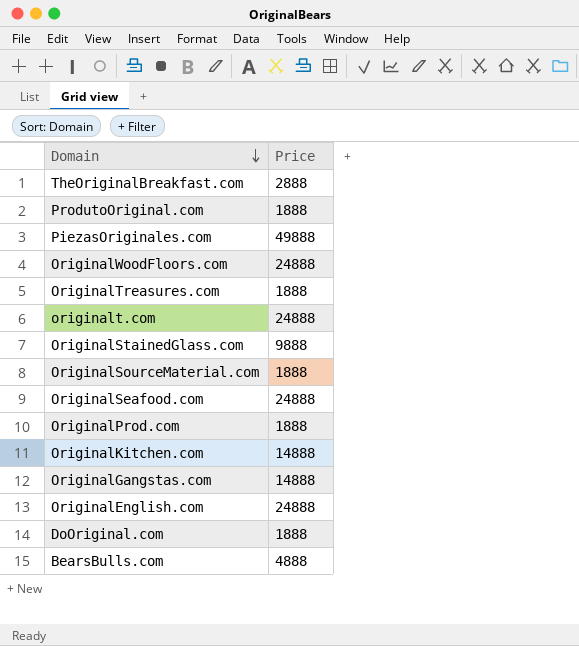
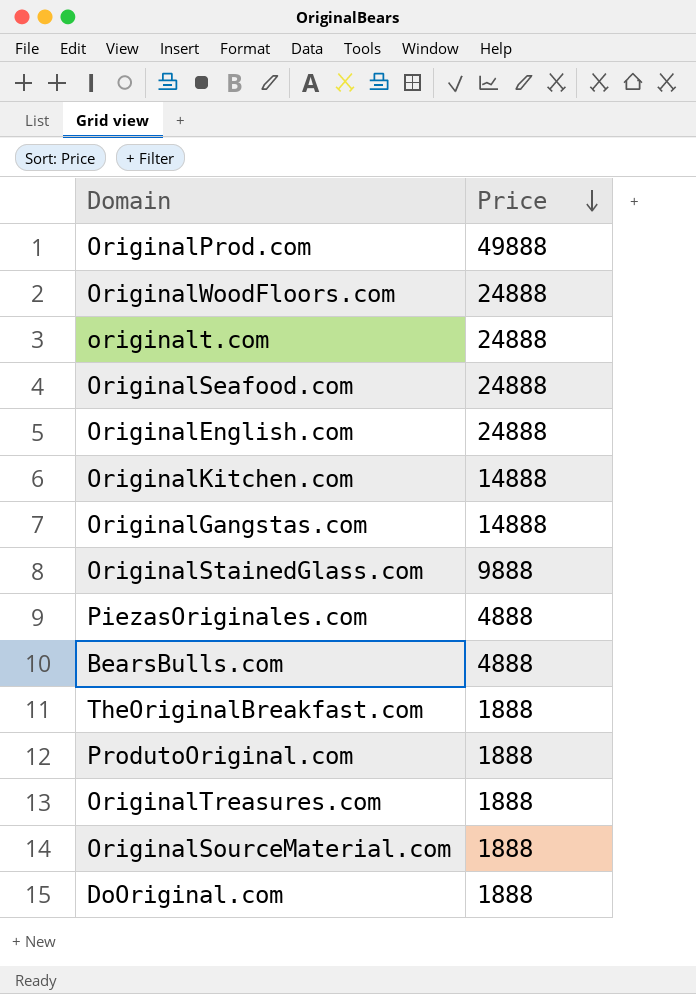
row order: Domain descending -> Price descending
OriginalProd.com | Price: 1888 -> 49888
PiezasOriginales.com | Price: 49888 -> 4888
TheOriginalBreakfast.com | Price: 2888 -> 1888

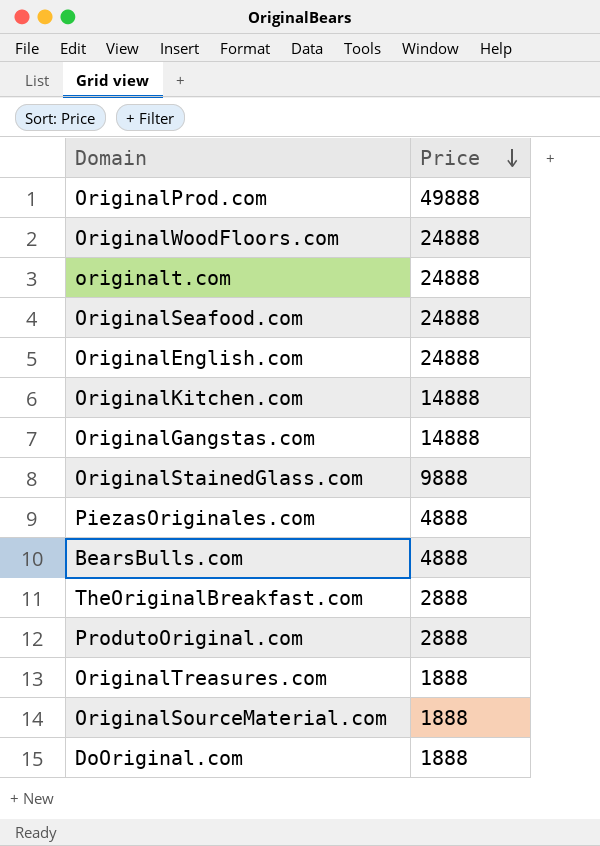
TheOriginalBreakfast.com | Price: 1888 -> 2888
ProdutoOriginal.com | Price: 1888 -> 2888

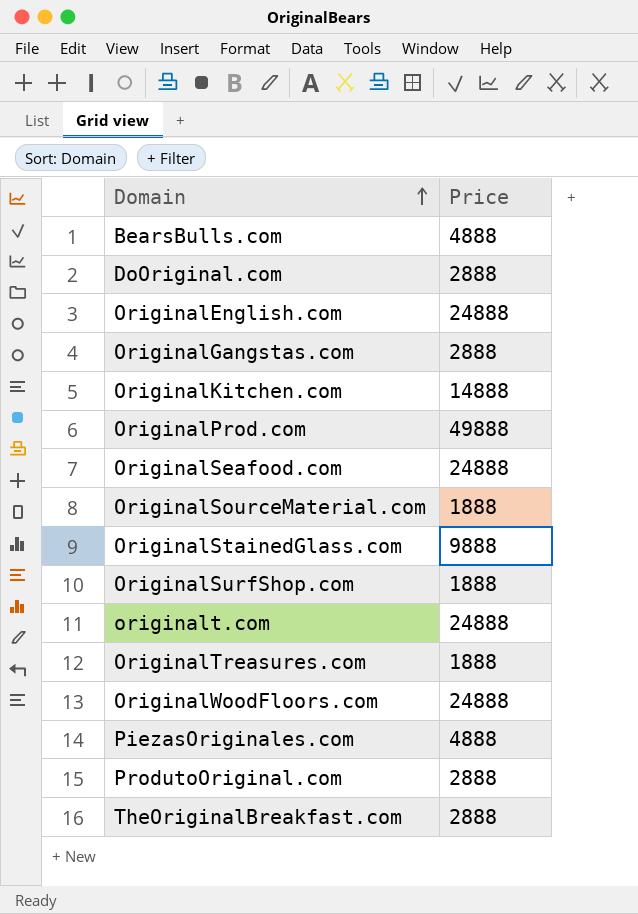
row order: Price descending -> Domain ascending
DoOriginal.com | Price: 1888 -> 2888
OriginalGangstas.com | Price: 14888 -> 2888
row OriginalSurfShop.com: none -> 1888

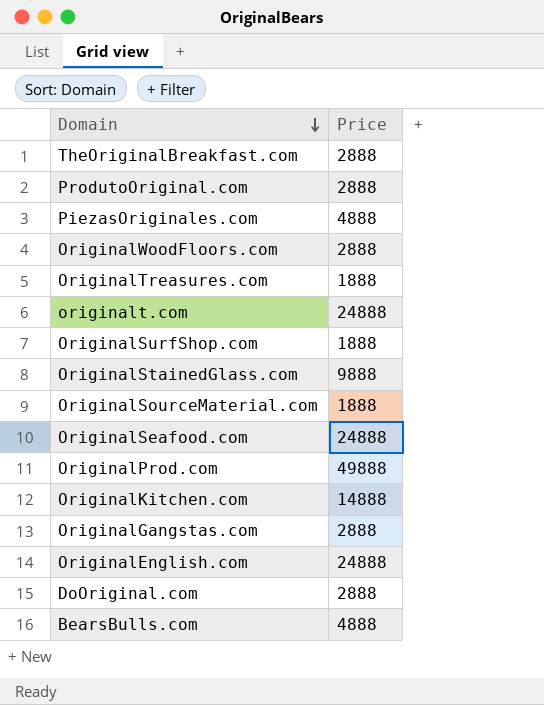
row order: Domain ascending -> Domain descending
OriginalWoodFloors.com | Price: 24888 -> 2888

